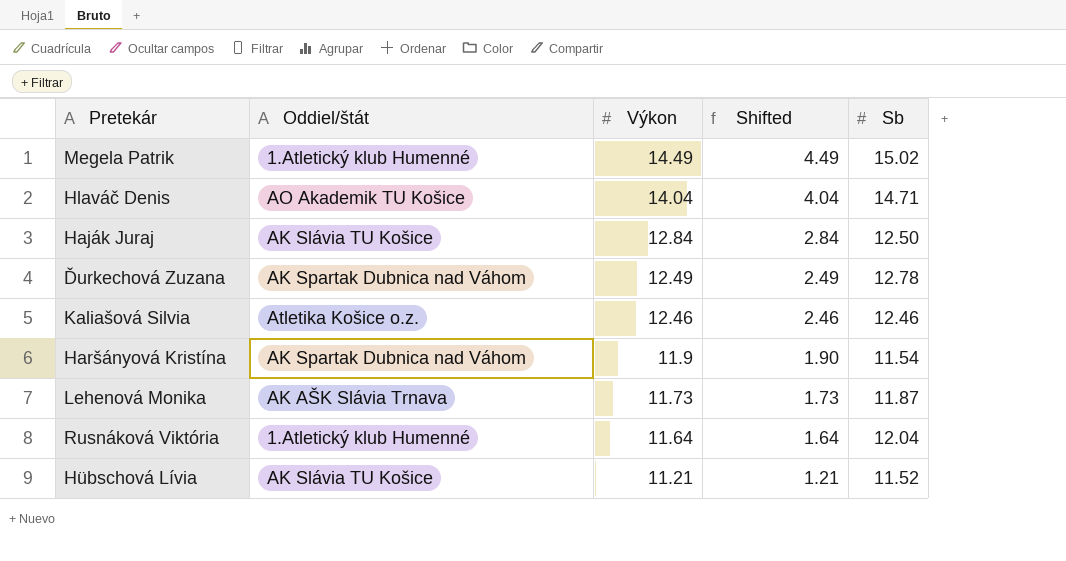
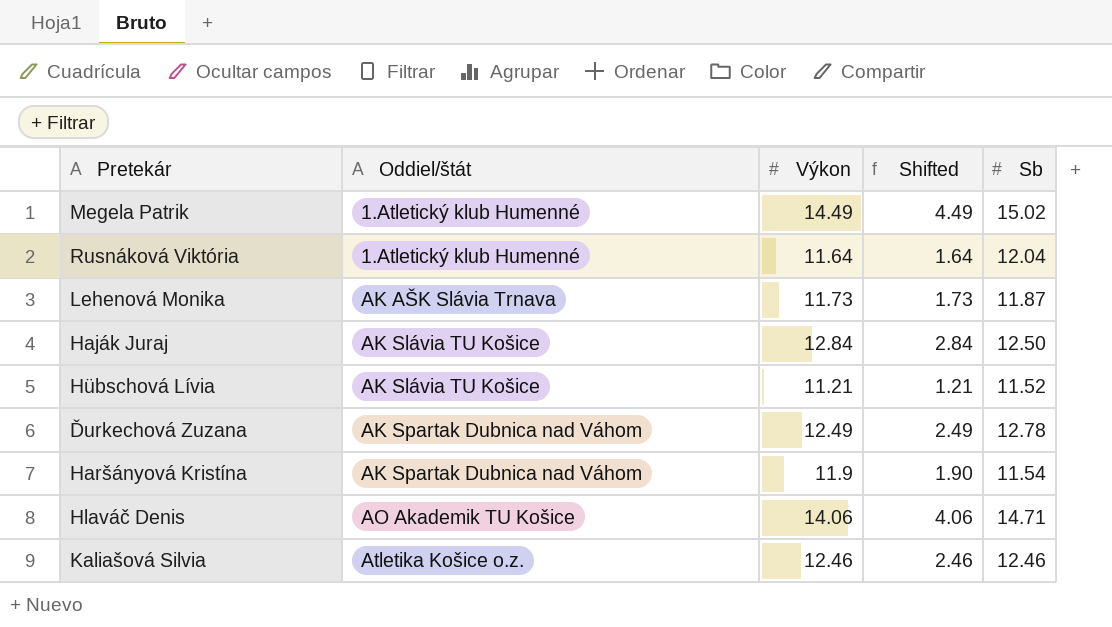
row order: Výkon descending -> Oddiel/štát ascending
Hlaváč Denis | Výkon: 14.04 -> 14.06
Hlaváč Denis | Shifted: 4.04 -> 4.06

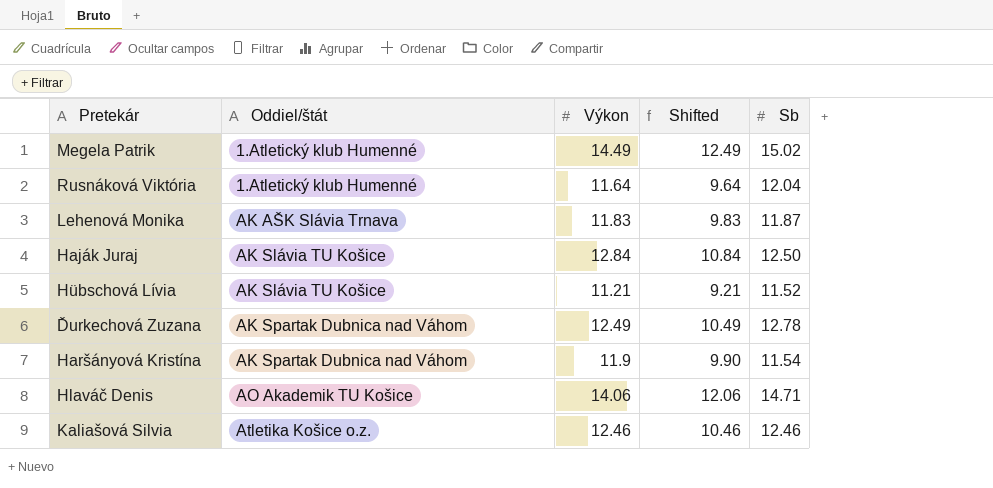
column Shifted | formula: [Výkon] - 10 -> [Výkon] - 2
Lehenová Monika | Výkon: 11.73 -> 11.83

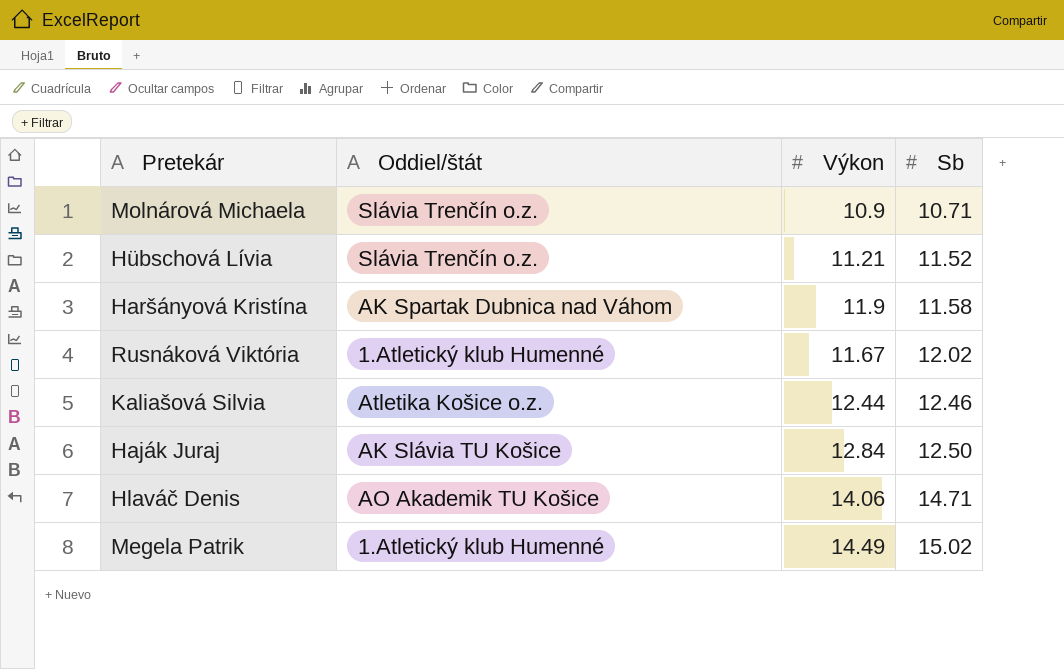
row order: Oddiel/štát ascending -> Sb ascending
column Shifted | formula: [Výkon] - 2 -> none
row Lehenová Monika: AK AŠK Slávia Trnava | 11.83 | 9.83 | 11.87 -> none
row Ďurkechová Zuzana: AK Spartak Dubnica nad Váhom | 12.49 | 10.49 | 12.78 -> none
row Molnárová Michaela: none -> Slávia Trenčín o.z. | 10.9 | 10.71
Hübschová Lívia | Oddiel/štát: AK Slávia TU Košice -> Slávia Trenčín o.z.
Haršányová Kristína | Sb: 11.54 -> 11.58
Rusnáková Viktória | Výkon: 11.64 -> 11.67
Rusnáková Viktória | Sb: 12.04 -> 12.02
Kaliašová Silvia | Výkon: 12.46 -> 12.44

